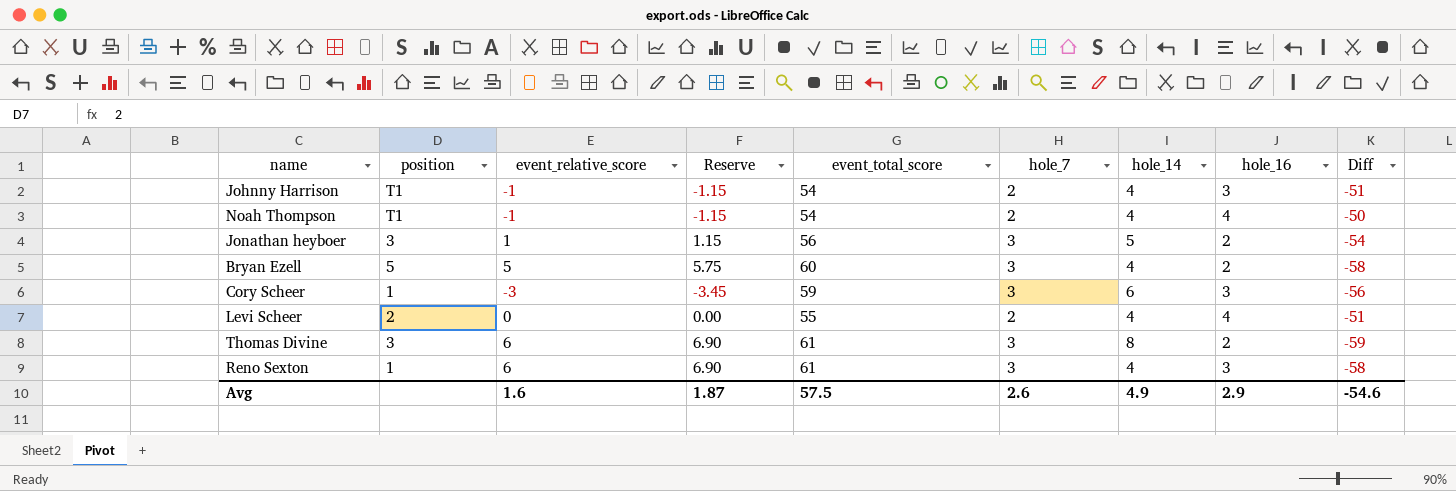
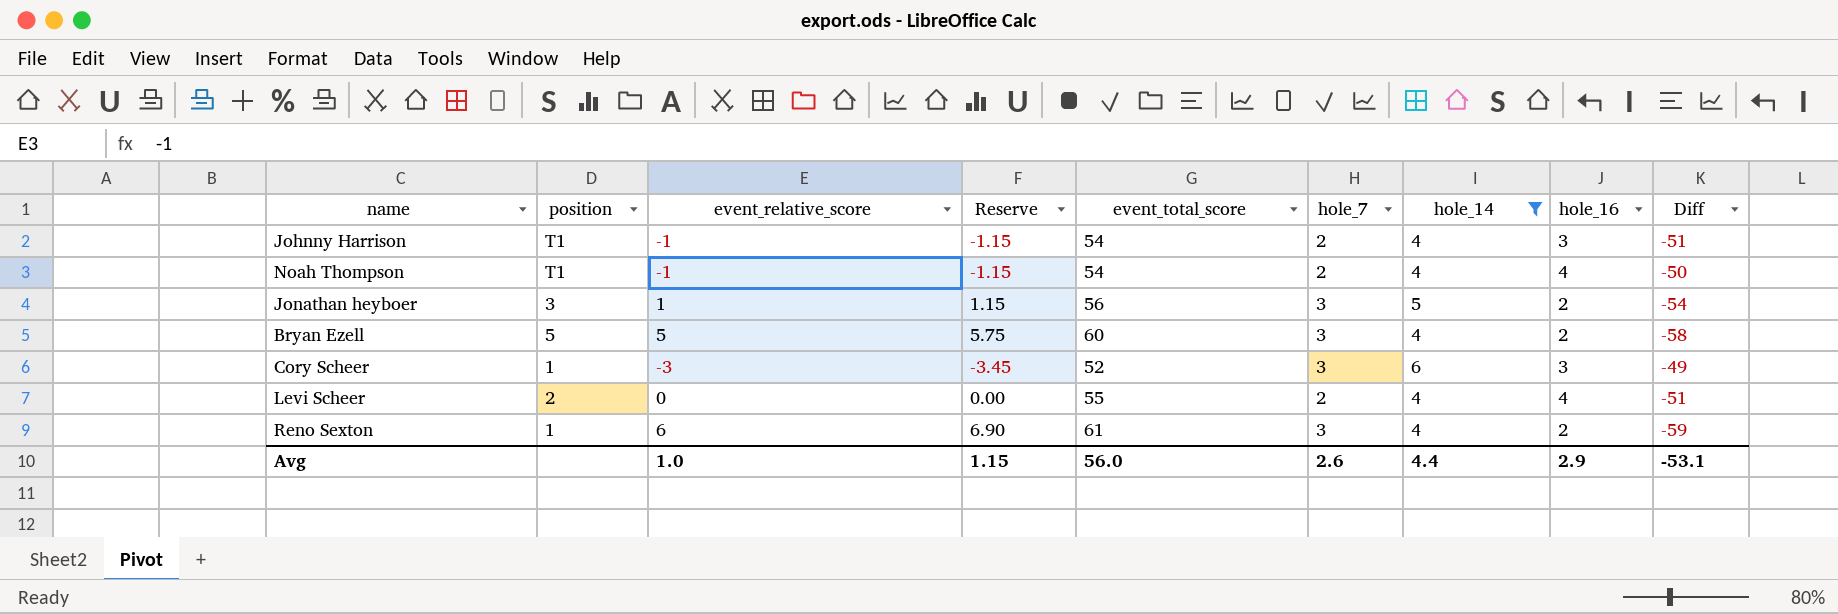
filter: none -> hole_14 != 8
Cory Scheer | event_total_score: 59 -> 52
Cory Scheer | Diff: -56 -> -49
Reno Sexton | hole_16: 3 -> 2
Reno Sexton | Diff: -58 -> -59
Avg | event_relative_score: 1.6 -> 1.0
Avg | Reserve: 1.87 -> 1.15
Avg | event_total_score: 57.5 -> 56.0
Avg | hole_14: 4.9 -> 4.4
Avg | Diff: -54.6 -> -53.1

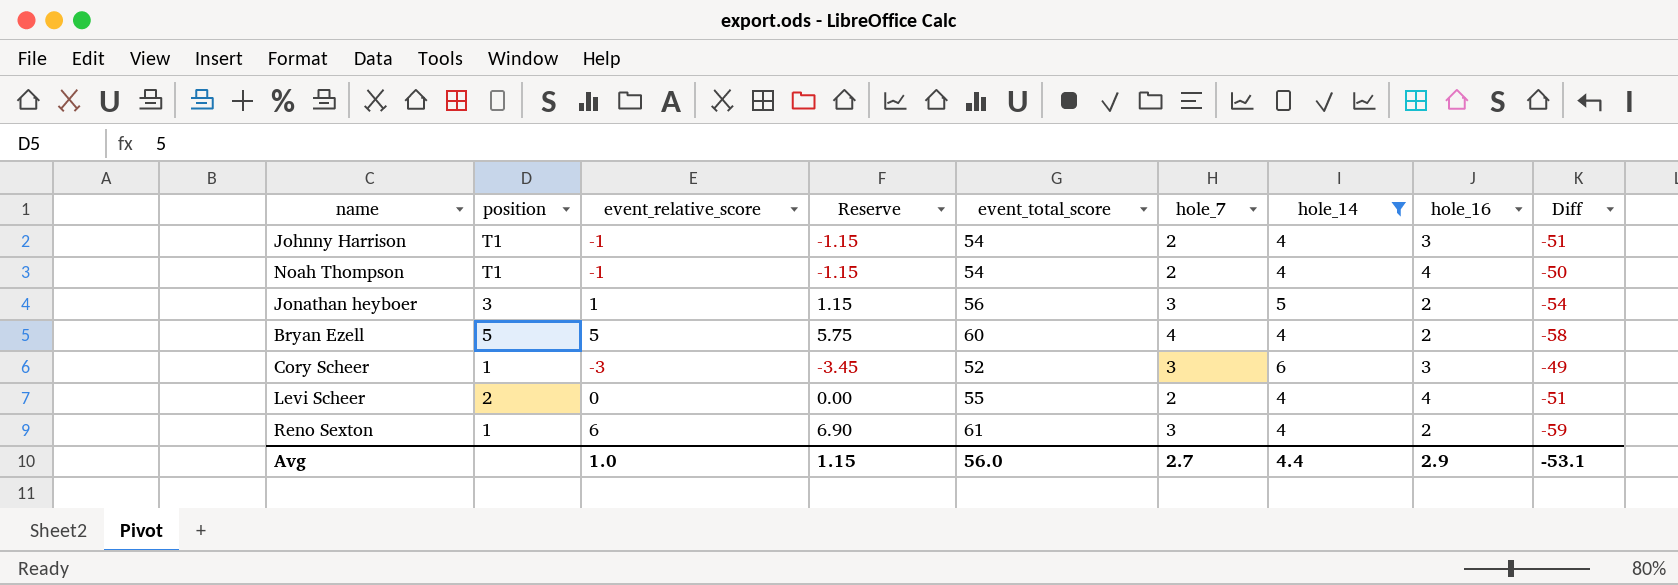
Bryan Ezell | hole_7: 3 -> 4
Avg | hole_7: 2.6 -> 2.7

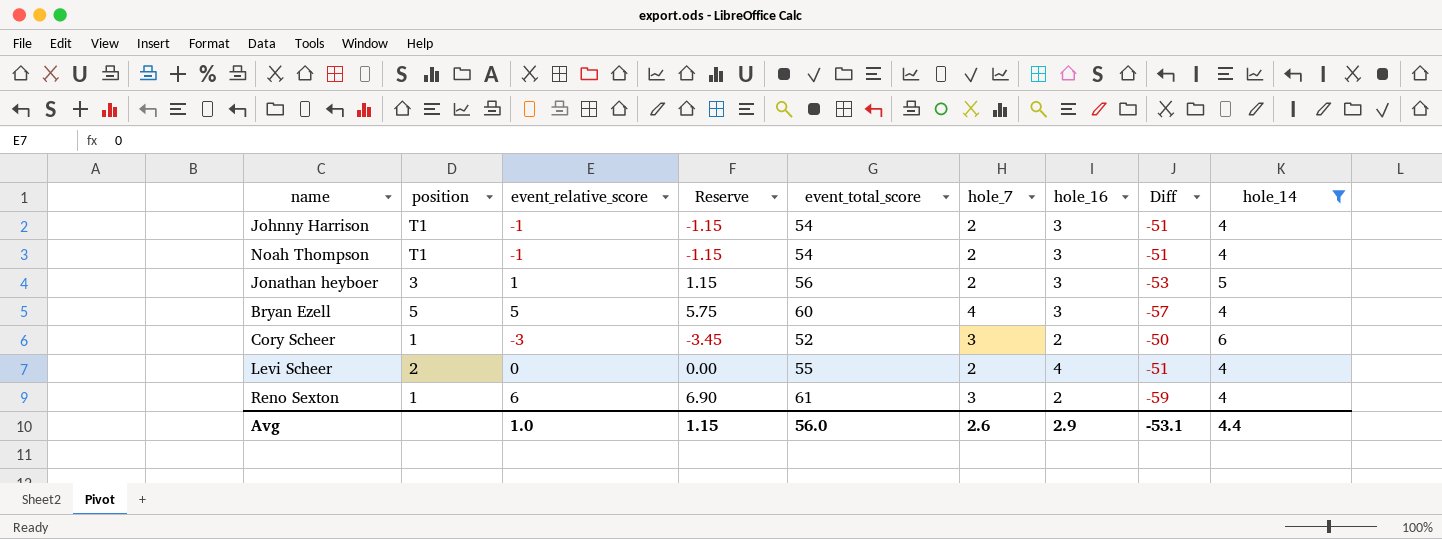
column hole_14 | position: 7 -> 9
Noah Thompson | hole_16: 4 -> 3
Noah Thompson | Diff: -50 -> -51
Jonathan heyboer | hole_7: 3 -> 2
Jonathan heyboer | hole_16: 2 -> 3
Jonathan heyboer | Diff: -54 -> -53
Bryan Ezell | hole_16: 2 -> 3
Bryan Ezell | Diff: -58 -> -57
Cory Scheer | hole_16: 3 -> 2
Cory Scheer | Diff: -49 -> -50
Avg | hole_7: 2.7 -> 2.6

